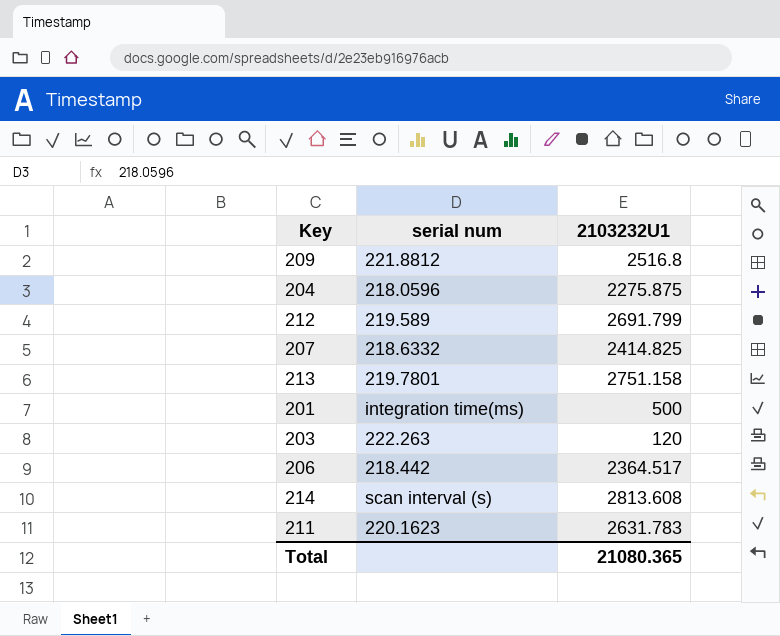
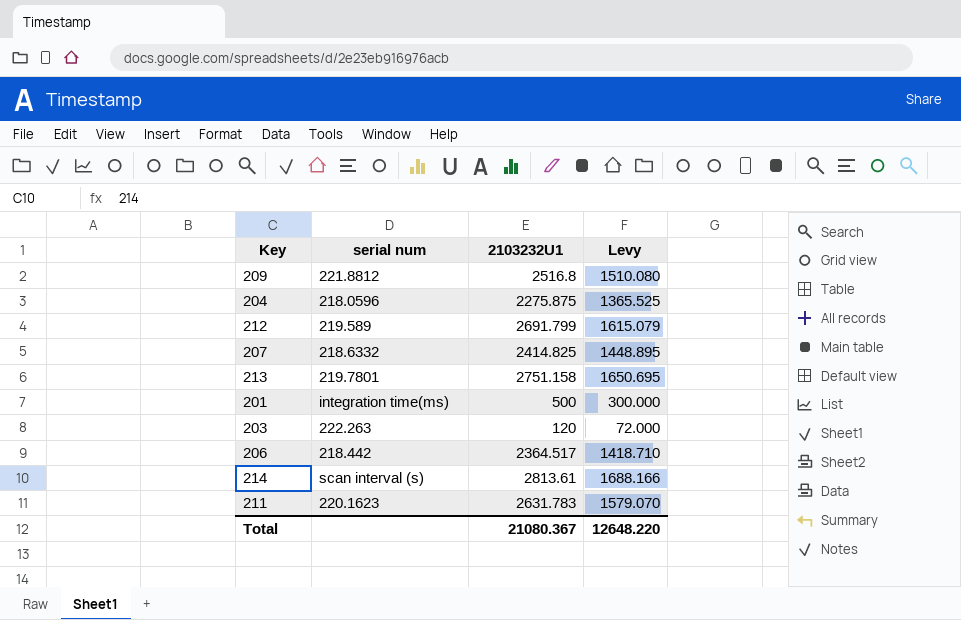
column Levy | formula: none -> [2103232U1] * 0.6
214 | 2103232U1: 2813.608 -> 2813.61
Total | 2103232U1: 21080.365 -> 21080.367

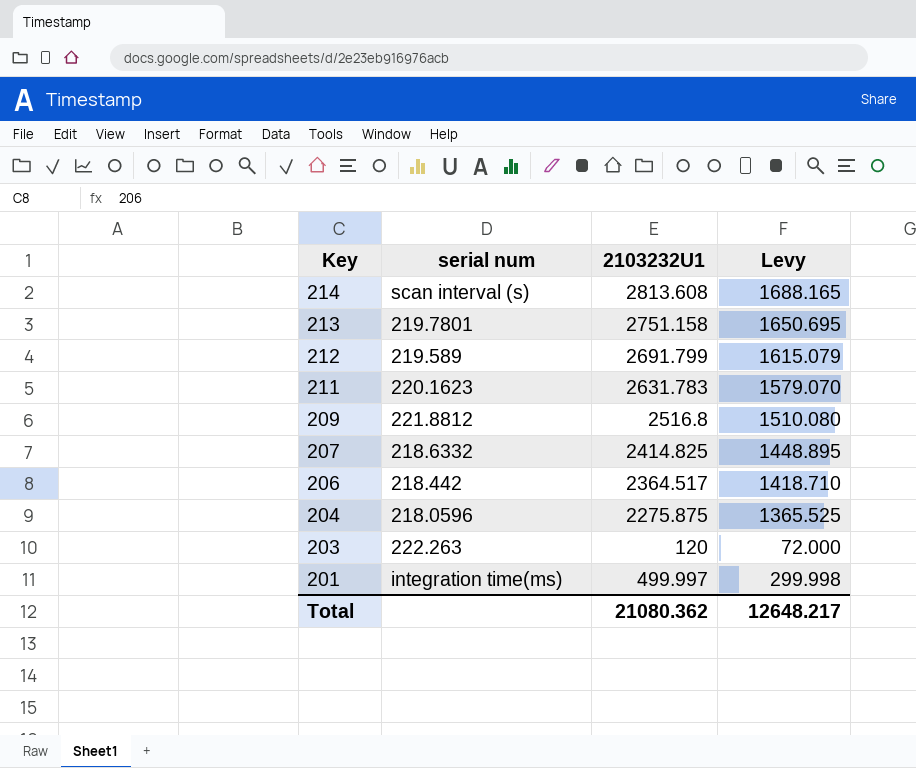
row order: none -> Key descending
214 | 2103232U1: 2813.61 -> 2813.608
214 | Levy: 1688.166 -> 1688.165
201 | 2103232U1: 500 -> 499.997
201 | Levy: 300.000 -> 299.998
Total | 2103232U1: 21080.367 -> 21080.362
Total | Levy: 12648.220 -> 12648.217

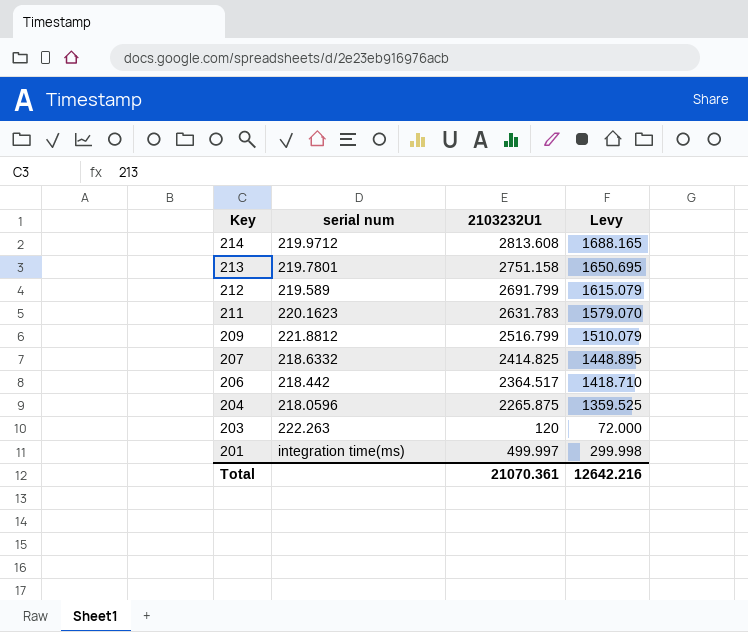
214 | serial num: scan interval (s) -> 219.9712
209 | 2103232U1: 2516.8 -> 2516.799
209 | Levy: 1510.080 -> 1510.079
204 | 2103232U1: 2275.875 -> 2265.875
204 | Levy: 1365.525 -> 1359.525
Total | 2103232U1: 21080.362 -> 21070.361
Total | Levy: 12648.217 -> 12642.216

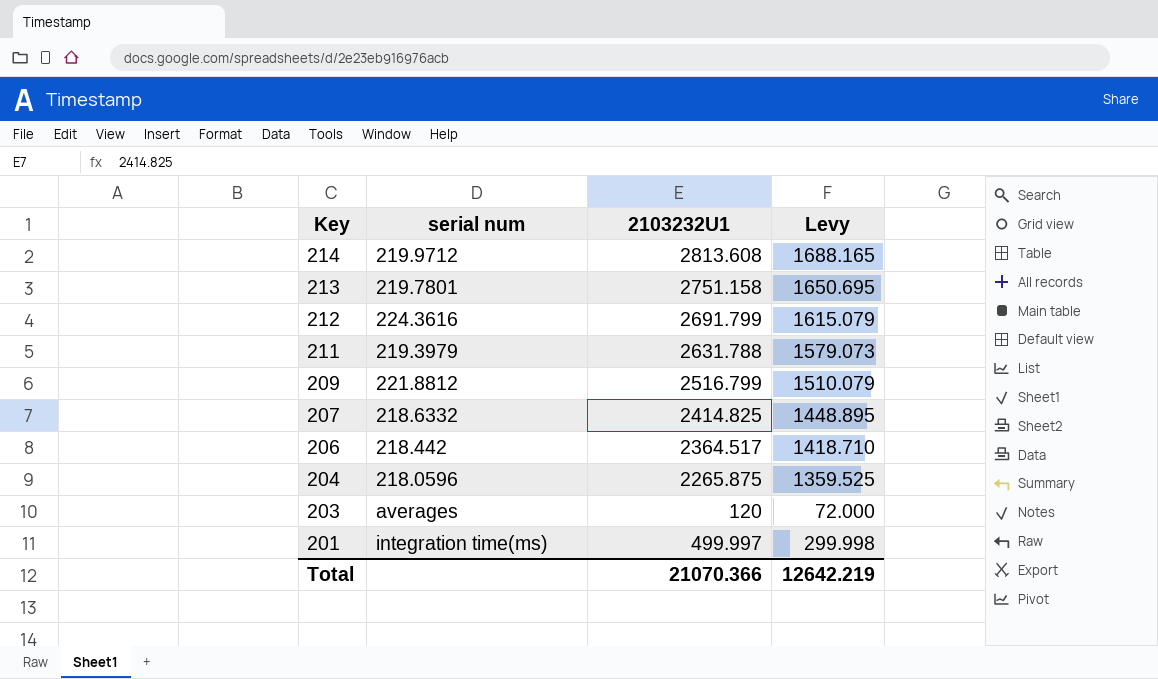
212 | serial num: 219.589 -> 224.3616
211 | serial num: 220.1623 -> 219.3979
211 | 2103232U1: 2631.783 -> 2631.788
211 | Levy: 1579.070 -> 1579.073
203 | serial num: 222.263 -> averages
Total | 2103232U1: 21070.361 -> 21070.366
Total | Levy: 12642.216 -> 12642.219

